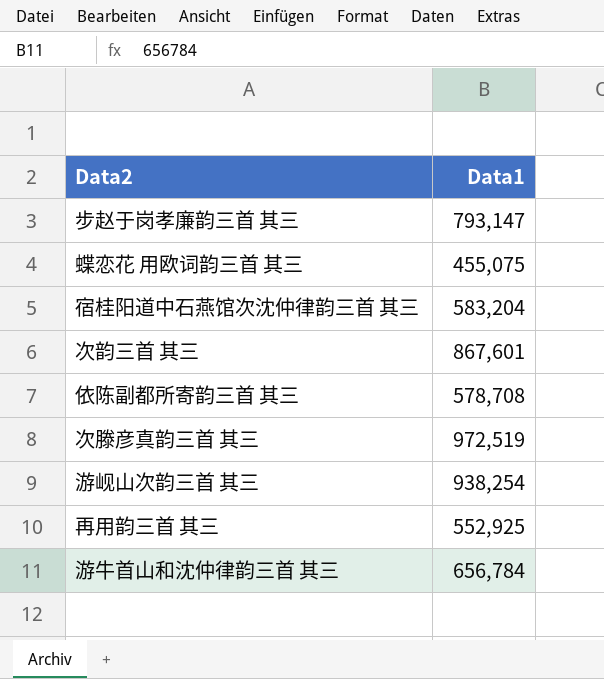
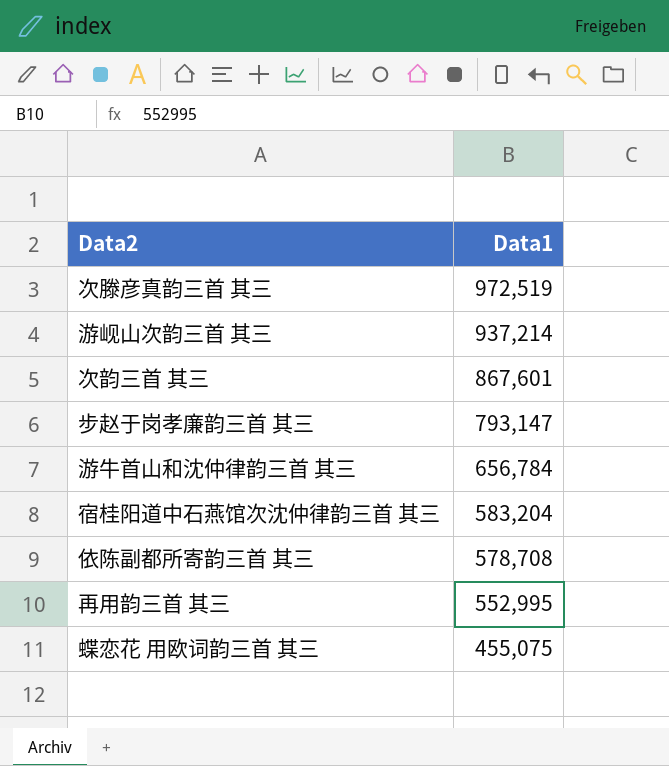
row order: none -> Data1 descending
游岘山次韵三首 其三 | Data1: 938,254 -> 937,214
再用韵三首 其三 | Data1: 552,925 -> 552,995

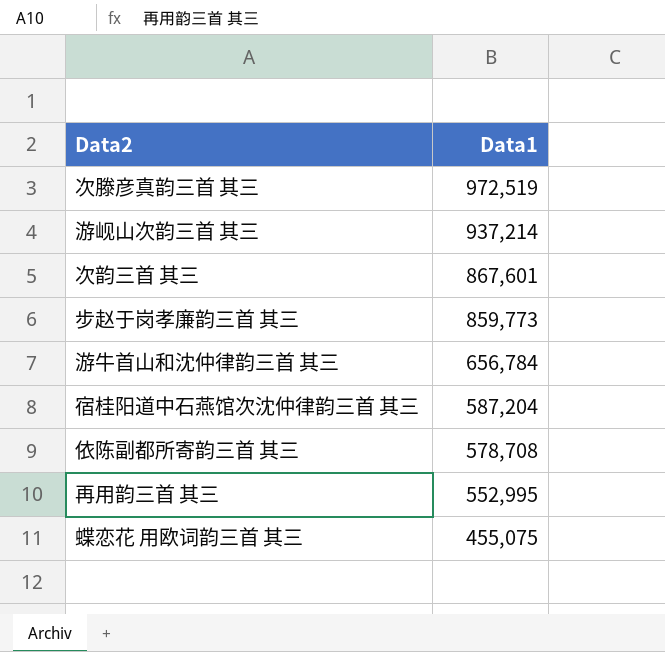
步赵于岗孝廉韵三首 其三 | Data1: 793,147 -> 859,773
宿桂阳道中石燕馆次沈仲律韵三首 其三 | Data1: 583,204 -> 587,204

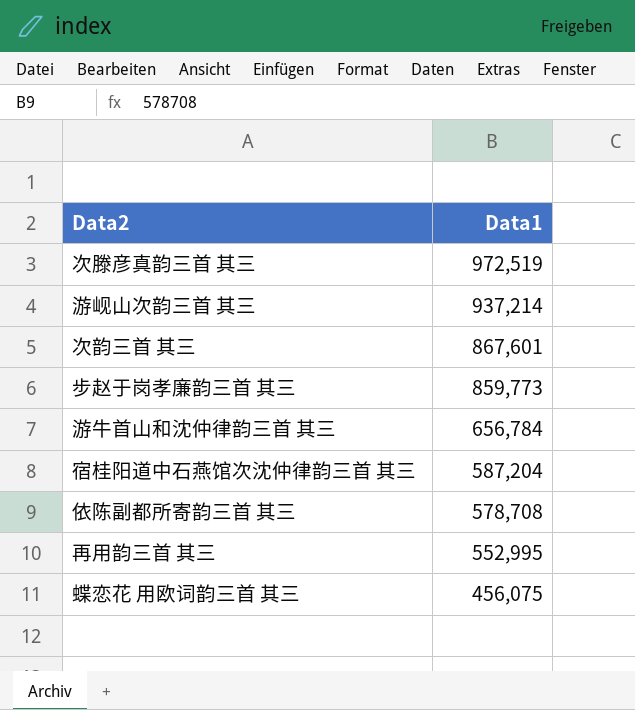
蝶恋花 用欧词韵三首 其三 | Data1: 455,075 -> 456,075

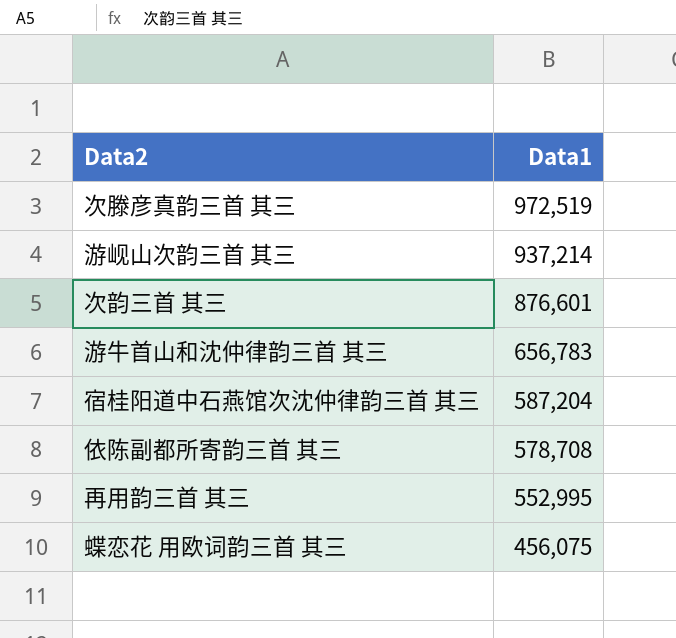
row 步赵于岗孝廉韵三首 其三: 859,773 -> none
次韵三首 其三 | Data1: 867,601 -> 876,601
游牛首山和沈仲律韵三首 其三 | Data1: 656,784 -> 656,783

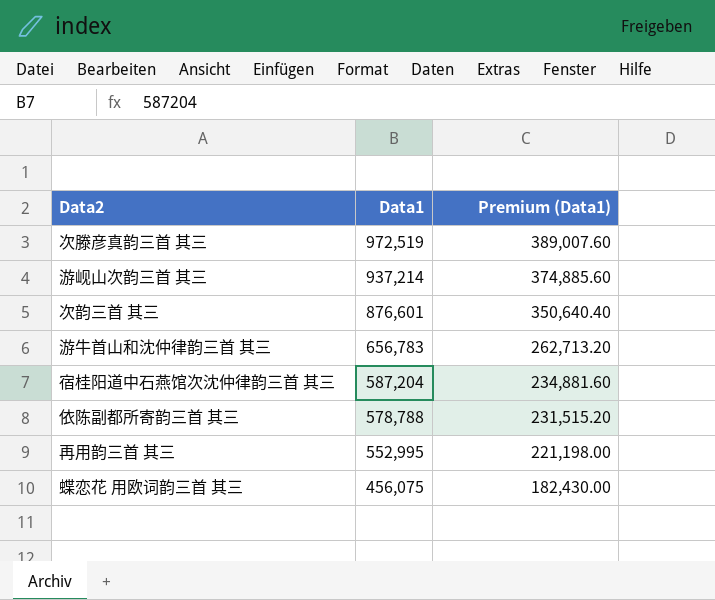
column Premium (Data1) | formula: none -> [Data1] * 0.4
依陈副都所寄韵三首 其三 | Data1: 578,708 -> 578,788

